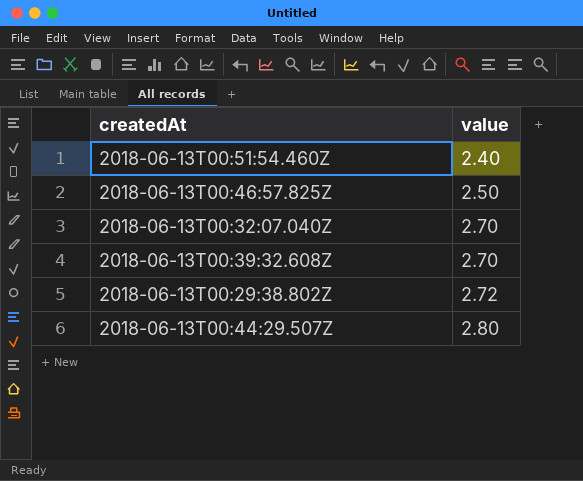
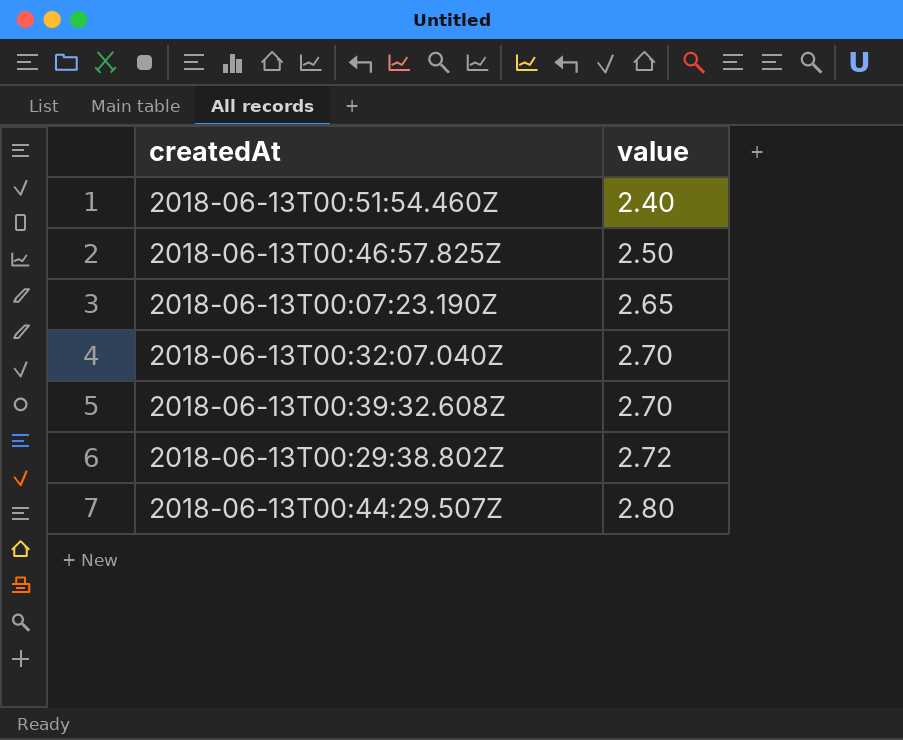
row 2018-06-13T00:07:23.190Z: none -> 2.65

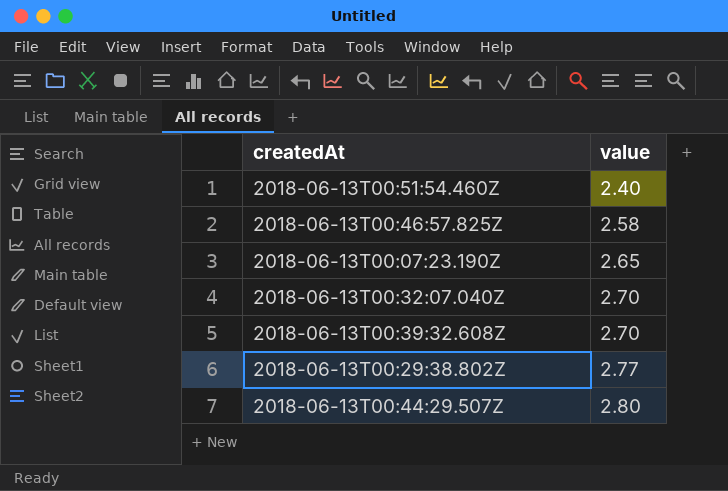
2018-06-13T00:46:57.825Z | value: 2.50 -> 2.58
2018-06-13T00:29:38.802Z | value: 2.72 -> 2.77

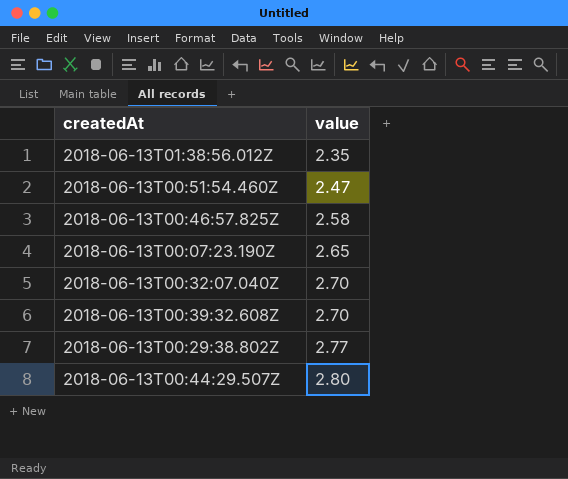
row 2018-06-13T01:38:56.012Z: none -> 2.35
2018-06-13T00:51:54.460Z | value: 2.40 -> 2.47

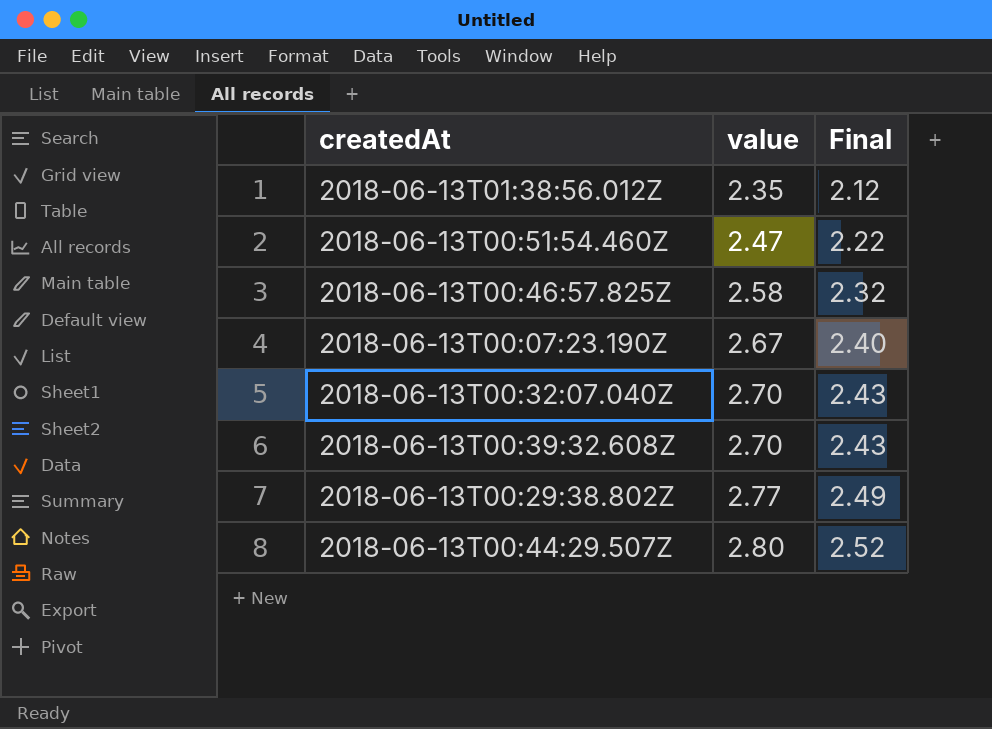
column Final | formula: none -> [value] * 0.9
2018-06-13T00:07:23.190Z | value: 2.65 -> 2.67

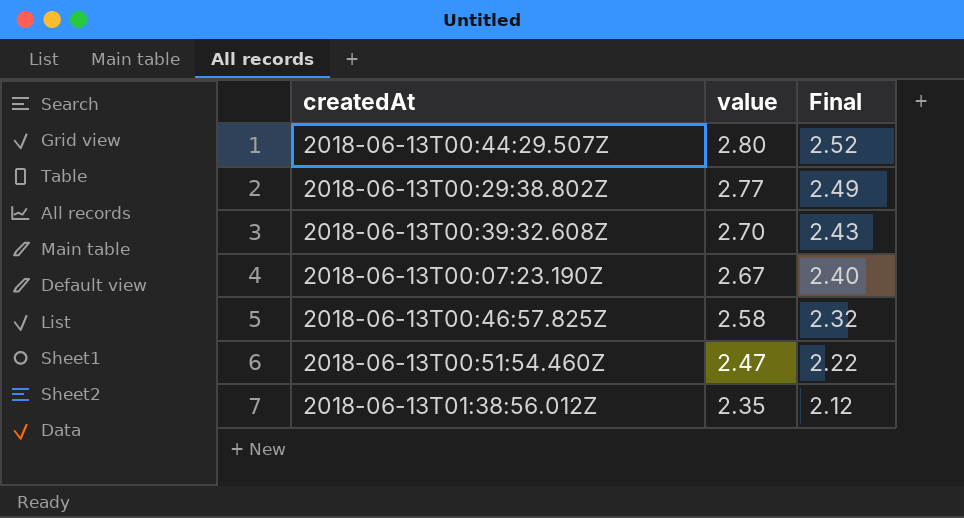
row order: value ascending -> value descending
row 2018-06-13T00:32:07.040Z: 2.70 | 2.43 -> none

